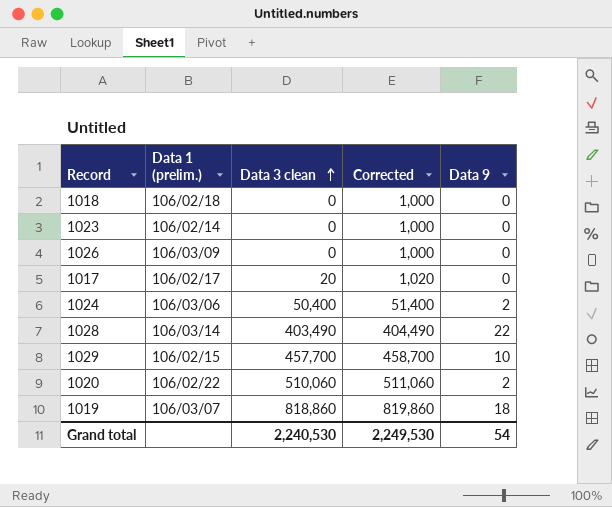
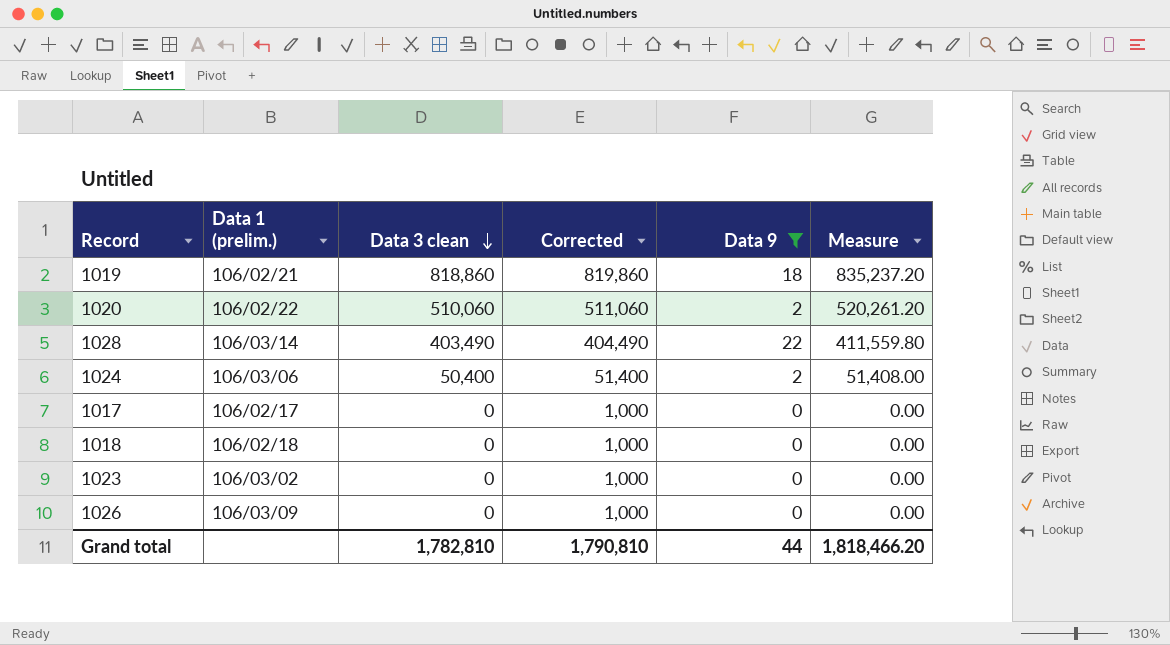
filter: none -> Data 9 != 10
row order: Data 3 clean ascending -> Data 3 clean descending
column Measure | formula: none -> [Data 3 clean] * 1.02
1019 | Data 1 (prelim.): 106/03/07 -> 106/02/21
1017 | Data 3 clean: 20 -> 0
1017 | Corrected: 1,020 -> 1,000
1023 | Data 1 (prelim.): 106/02/14 -> 106/03/02
Grand total | Data 3 clean: 2,240,530 -> 1,782,810
Grand total | Corrected: 2,249,530 -> 1,790,810
Grand total | Data 9: 54 -> 44

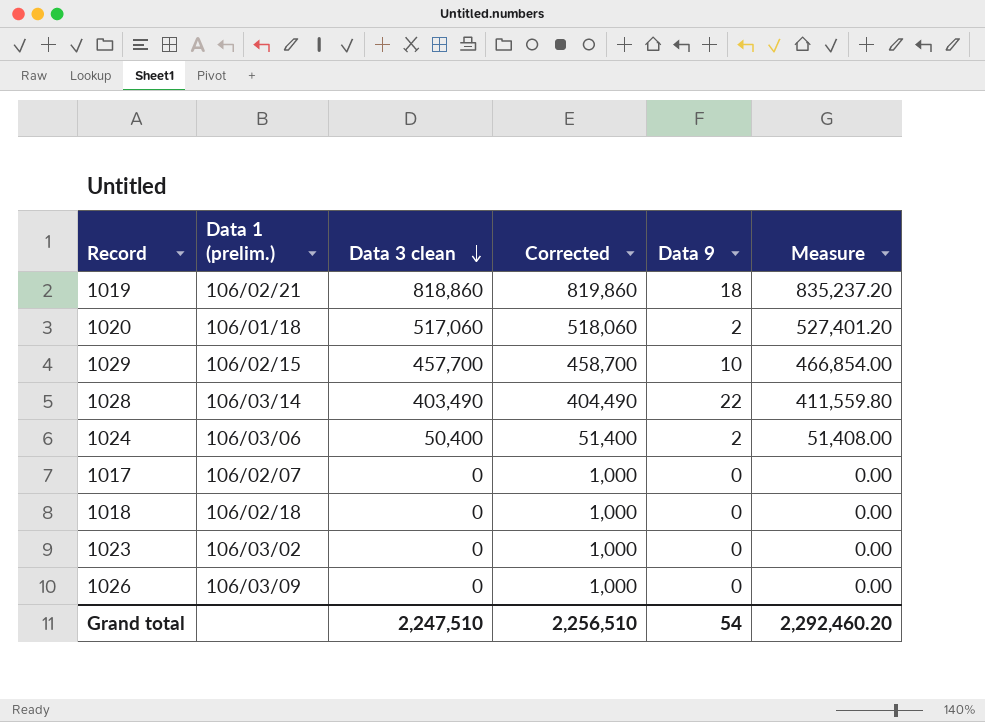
filter: Data 9 != 10 -> none
1020 | Data 1 (prelim.): 106/02/22 -> 106/01/18
1020 | Data 3 clean: 510,060 -> 517,060
1020 | Corrected: 511,060 -> 518,060
1020 | Measure: 520,261.20 -> 527,401.20
1017 | Data 1 (prelim.): 106/02/17 -> 106/02/07
Grand total | Data 3 clean: 1,782,810 -> 2,247,510
Grand total | Corrected: 1,790,810 -> 2,256,510
Grand total | Data 9: 44 -> 54
Grand total | Measure: 1,818,466.20 -> 2,292,460.20

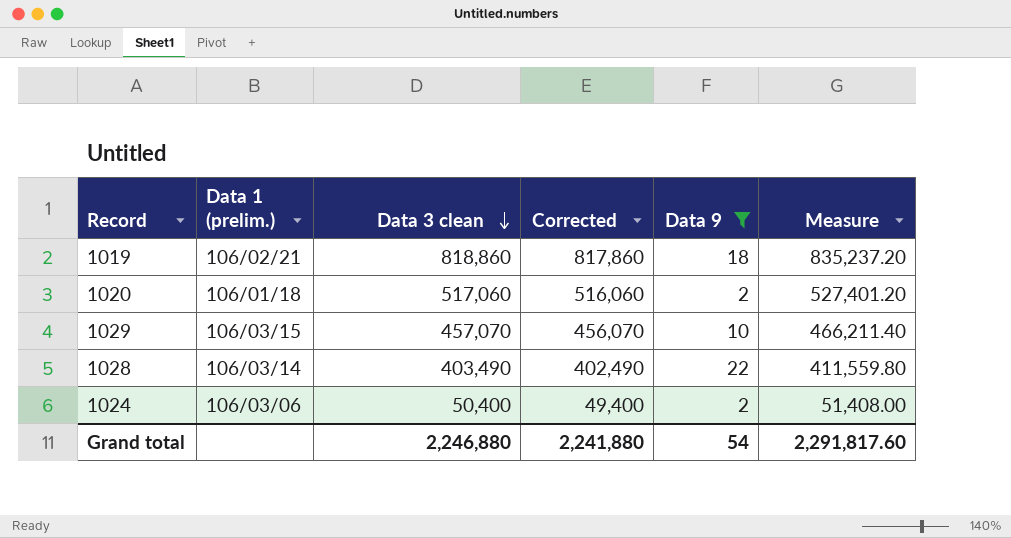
filter: none -> Data 9 != 0
column Corrected | formula: [Data 3 clean] + 1000 -> [Data 3 clean] - 1000
1029 | Data 1 (prelim.): 106/02/15 -> 106/03/15
1029 | Data 3 clean: 457,700 -> 457,070
1029 | Measure: 466,854.00 -> 466,211.40
Grand total | Data 3 clean: 2,247,510 -> 2,246,880
Grand total | Corrected: 2,256,510 -> 2,241,880
Grand total | Measure: 2,292,460.20 -> 2,291,817.60

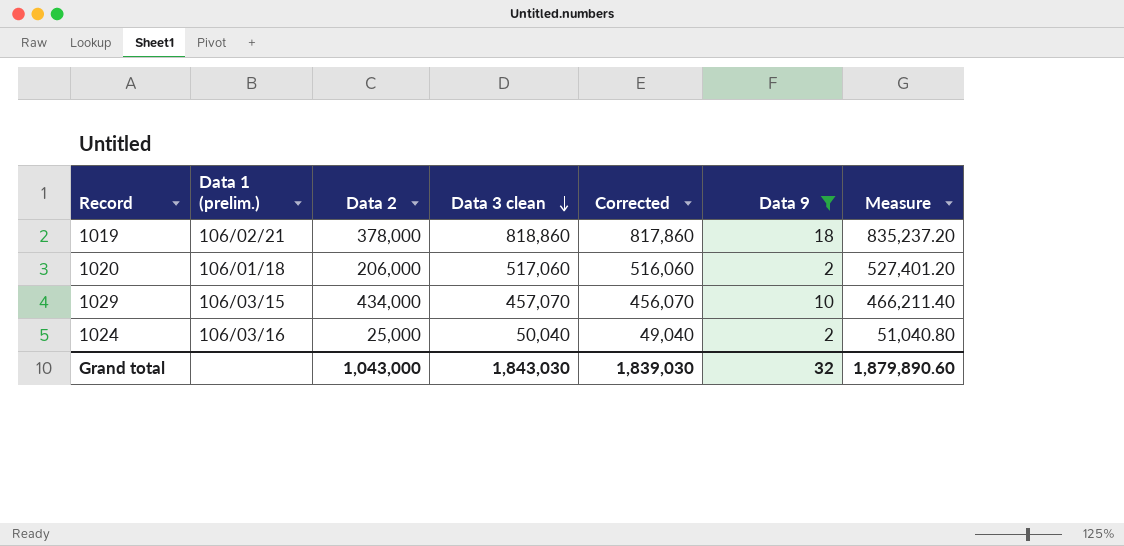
column Data 2 | position: none -> 3
row 1028: 106/03/14 | 403,490 | 402,490 | 22 | 411,559.80 -> none
1024 | Data 1 (prelim.): 106/03/06 -> 106/03/16
1024 | Data 3 clean: 50,400 -> 50,040
1024 | Corrected: 49,400 -> 49,040
1024 | Measure: 51,408.00 -> 51,040.80
Grand total | Data 3 clean: 2,246,880 -> 1,843,030
Grand total | Corrected: 2,241,880 -> 1,839,030
Grand total | Data 9: 54 -> 32
Grand total | Measure: 2,291,817.60 -> 1,879,890.60

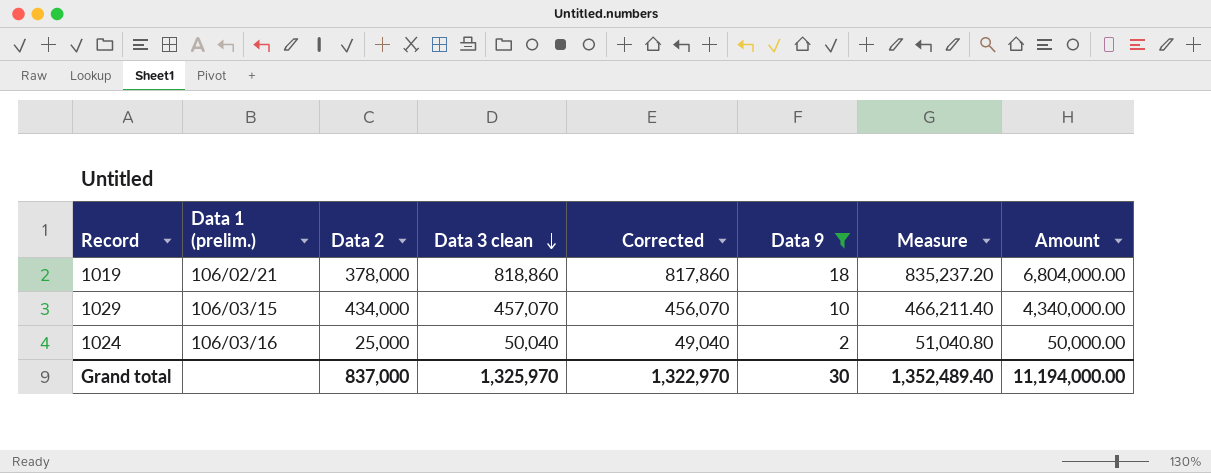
column Amount | formula: none -> [Data 2] * [Data 9]
row 1020: 106/01/18 | 206,000 | 517,060 | 516,060 | 2 | 527,401.20 -> none
Grand total | Data 2: 1,043,000 -> 837,000
Grand total | Data 3 clean: 1,843,030 -> 1,325,970
Grand total | Corrected: 1,839,030 -> 1,322,970
Grand total | Data 9: 32 -> 30
Grand total | Measure: 1,879,890.60 -> 1,352,489.40

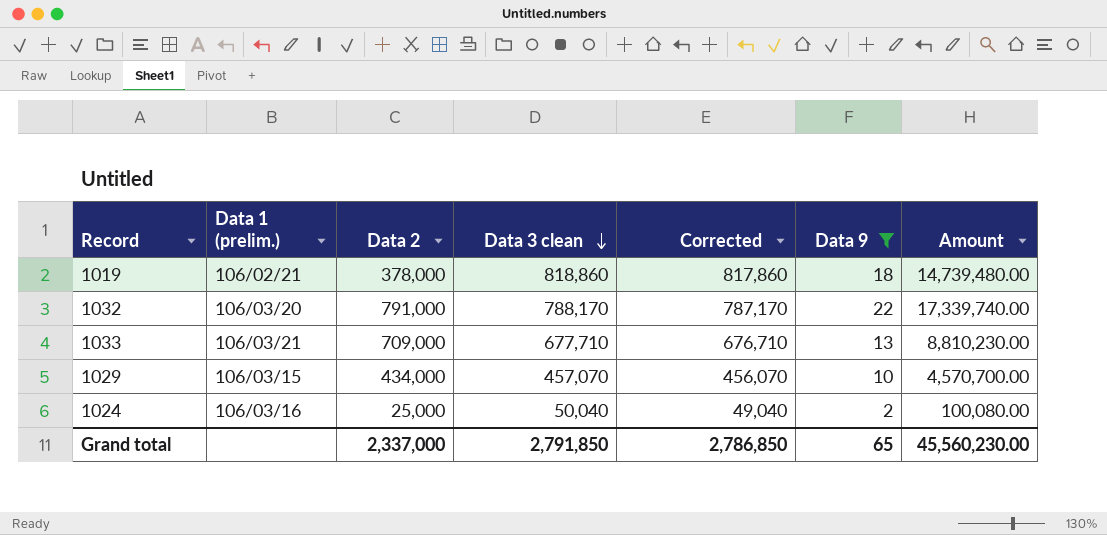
column Measure | formula: [Data 3 clean] * 1.02 -> none
column Amount | formula: [Data 2] * [Data 9] -> [Data 3 clean] * [Data 9]
row 1032: none -> 106/03/20 | 791,000 | 788,170 | 787,170 | 22 | 17,339,740.00
row 1033: none -> 106/03/21 | 709,000 | 677,710 | 676,710 | 13 | 8,810,230.00
Grand total | Data 2: 837,000 -> 2,337,000
Grand total | Data 3 clean: 1,325,970 -> 2,791,850
Grand total | Corrected: 1,322,970 -> 2,786,850
Grand total | Data 9: 30 -> 65
Grand total | Amount: 11,194,000.00 -> 45,560,230.00

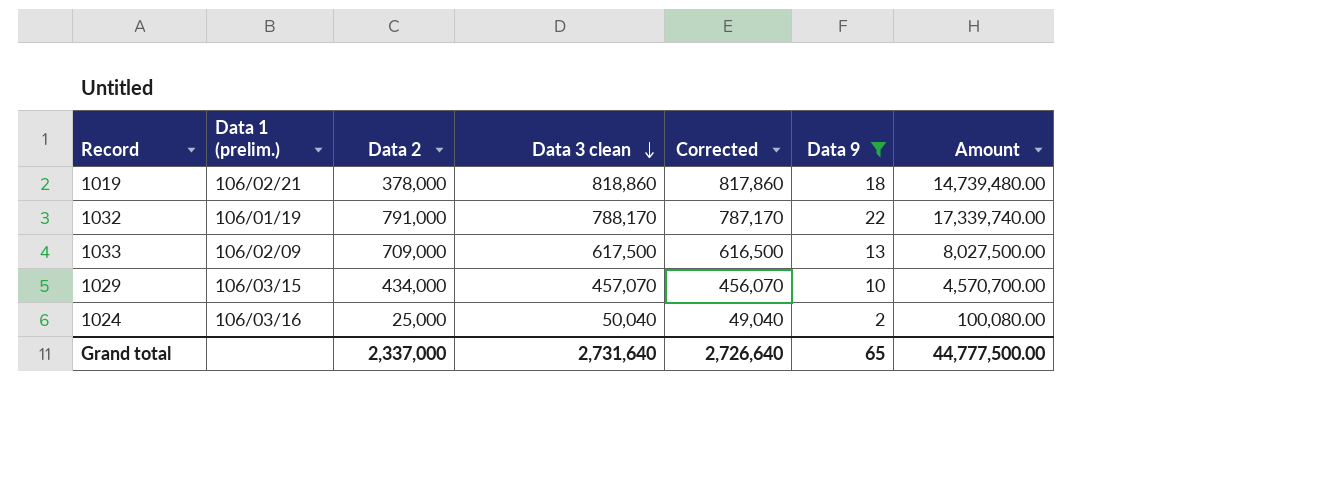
1032 | Data 1 (prelim.): 106/03/20 -> 106/01/19
1033 | Data 1 (prelim.): 106/03/21 -> 106/02/09
1033 | Data 3 clean: 677,710 -> 617,500
1033 | Corrected: 676,710 -> 616,500
1033 | Amount: 8,810,230.00 -> 8,027,500.00
Grand total | Data 3 clean: 2,791,850 -> 2,731,640
Grand total | Corrected: 2,786,850 -> 2,726,640
Grand total | Amount: 45,560,230.00 -> 44,777,500.00

